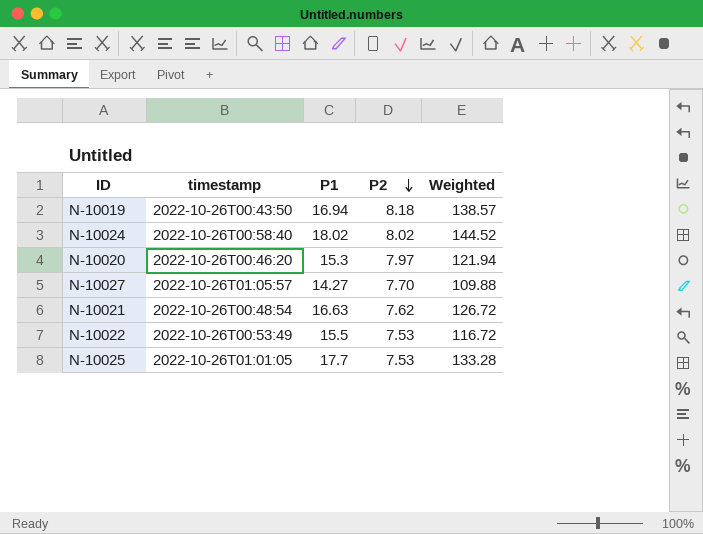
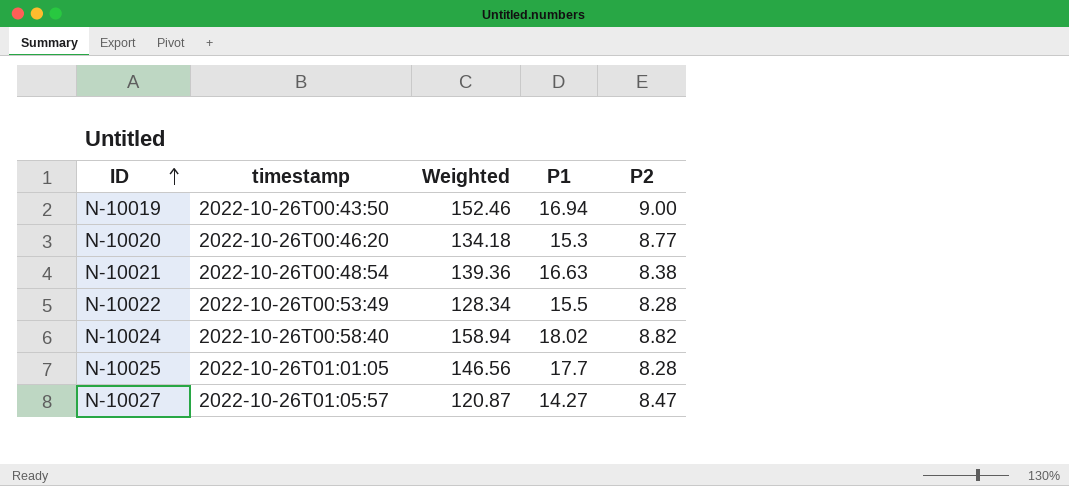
row order: P2 descending -> ID ascending
column Weighted | position: 5 -> 3
N-10019 | Weighted: 138.57 -> 152.46
N-10019 | P2: 8.18 -> 9.00
N-10020 | Weighted: 121.94 -> 134.18
N-10020 | P2: 7.97 -> 8.77
N-10021 | Weighted: 126.72 -> 139.36
N-10021 | P2: 7.62 -> 8.38
N-10022 | Weighted: 116.72 -> 128.34
N-10022 | P2: 7.53 -> 8.28
N-10024 | Weighted: 144.52 -> 158.94
N-10024 | P2: 8.02 -> 8.82
N-10025 | Weighted: 133.28 -> 146.56
N-10025 | P2: 7.53 -> 8.28
N-10027 | Weighted: 109.88 -> 120.87
N-10027 | P2: 7.70 -> 8.47

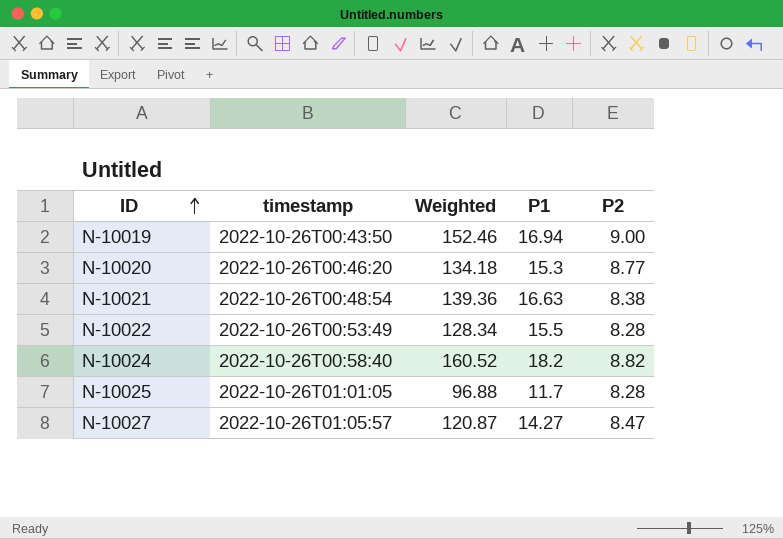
N-10024 | Weighted: 158.94 -> 160.52
N-10024 | P1: 18.02 -> 18.2
N-10025 | Weighted: 146.56 -> 96.88
N-10025 | P1: 17.7 -> 11.7

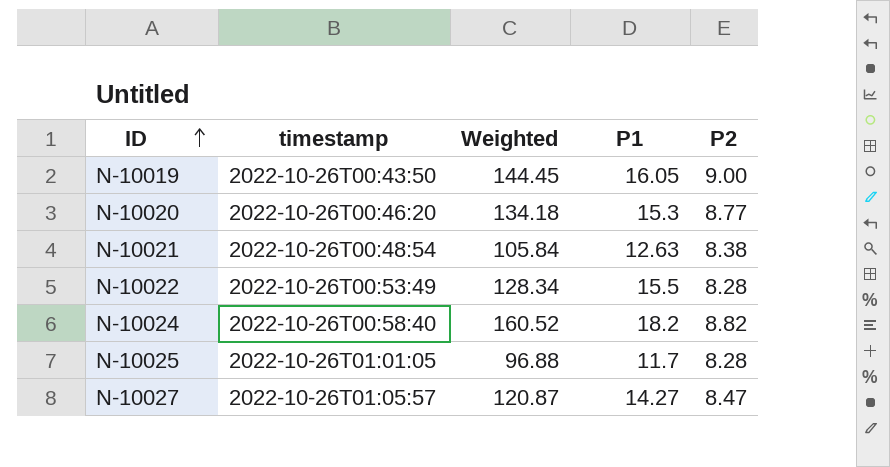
N-10019 | Weighted: 152.46 -> 144.45
N-10019 | P1: 16.94 -> 16.05
N-10021 | Weighted: 139.36 -> 105.84
N-10021 | P1: 16.63 -> 12.63

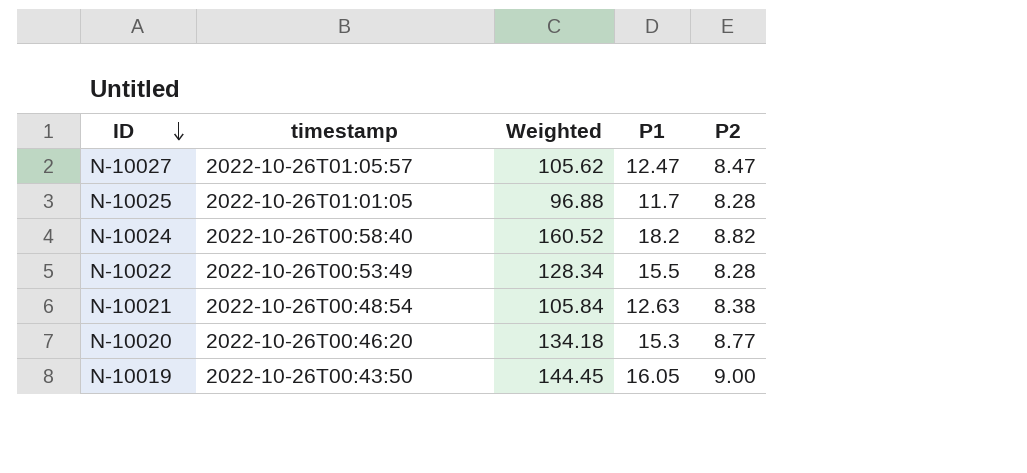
row order: ID ascending -> ID descending
N-10027 | Weighted: 120.87 -> 105.62
N-10027 | P1: 14.27 -> 12.47

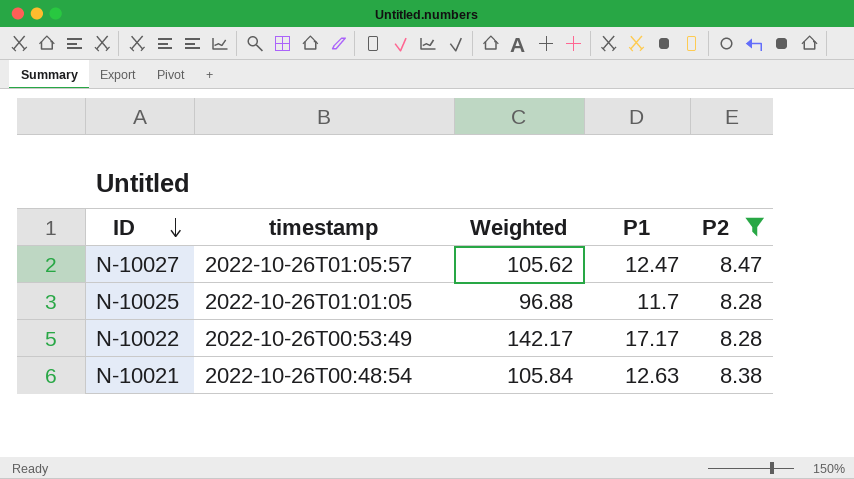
filter: none -> P2 <= 8.47
N-10022 | Weighted: 128.34 -> 142.17
N-10022 | P1: 15.5 -> 17.17

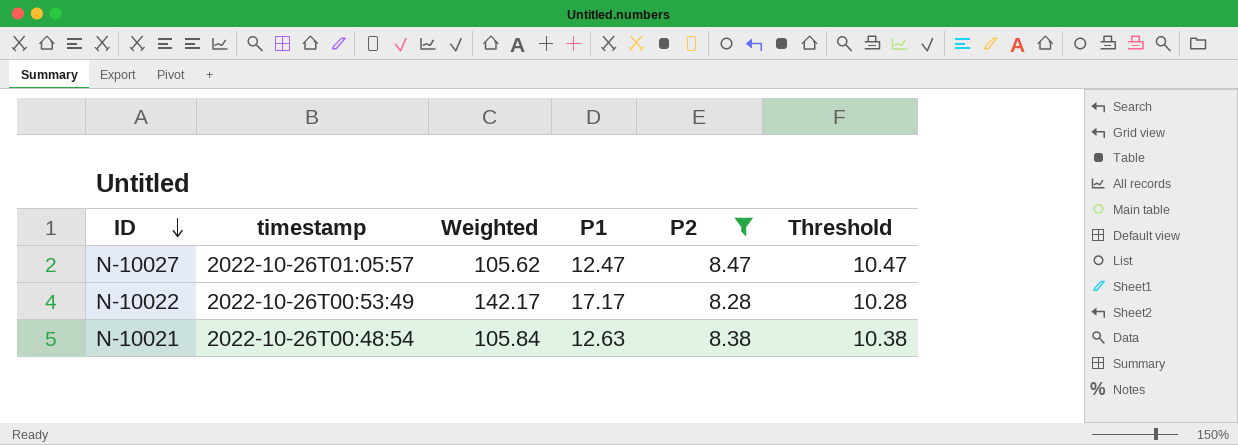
column Threshold | formula: none -> [P2] + 2
row N-10025: 2022-10-26T01:01:05 | 96.88 | 11.7 | 8.28 -> none

